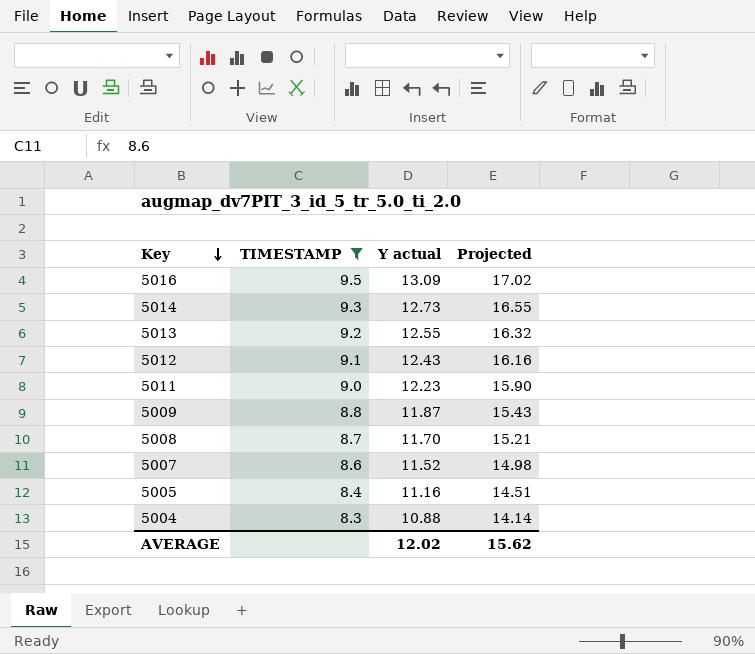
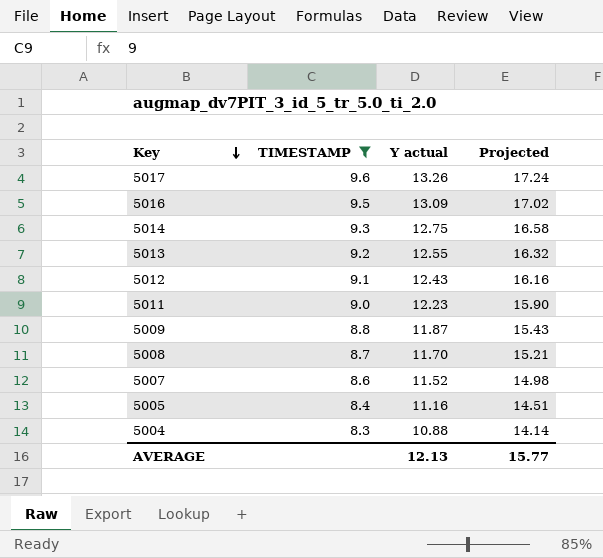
row 5017: none -> 9.6 | 13.26 | 17.24
5014 | Y actual: 12.73 -> 12.75
5014 | Projected: 16.55 -> 16.58
AVERAGE | Y actual: 12.02 -> 12.13
AVERAGE | Projected: 15.62 -> 15.77

